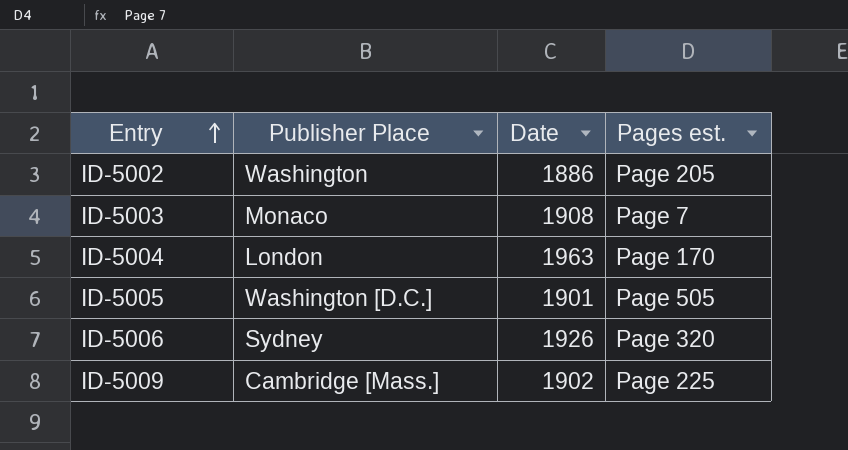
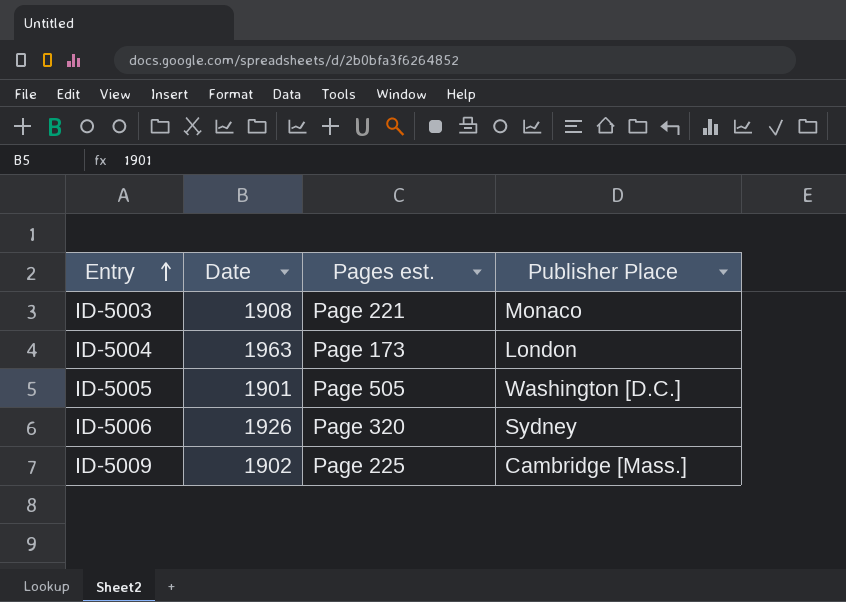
column Publisher Place | position: 2 -> 4
row ID-5002: Washington | 1886 | Page 205 -> none
ID-5003 | Pages est.: Page 7 -> Page 221
ID-5004 | Pages est.: Page 170 -> Page 173

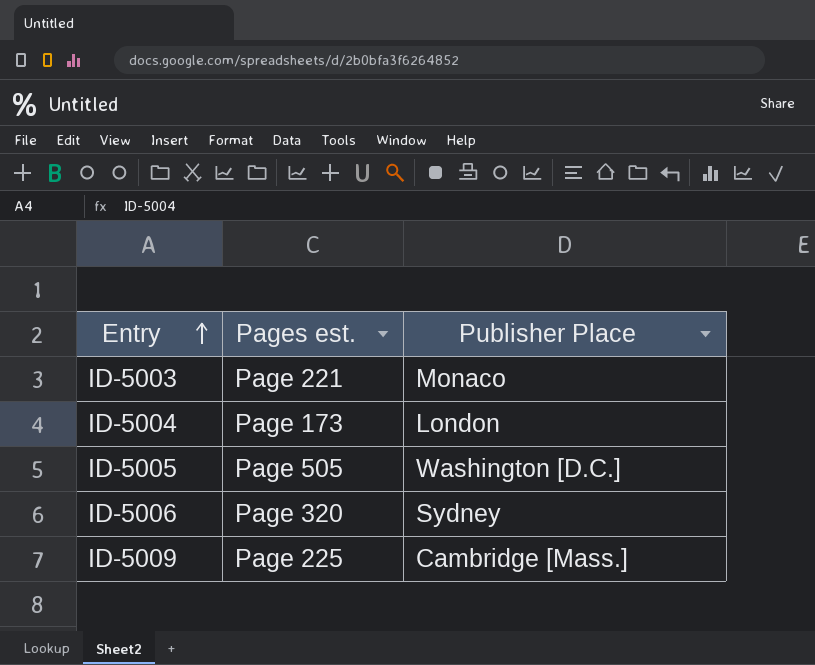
column Date | position: 2 -> none

